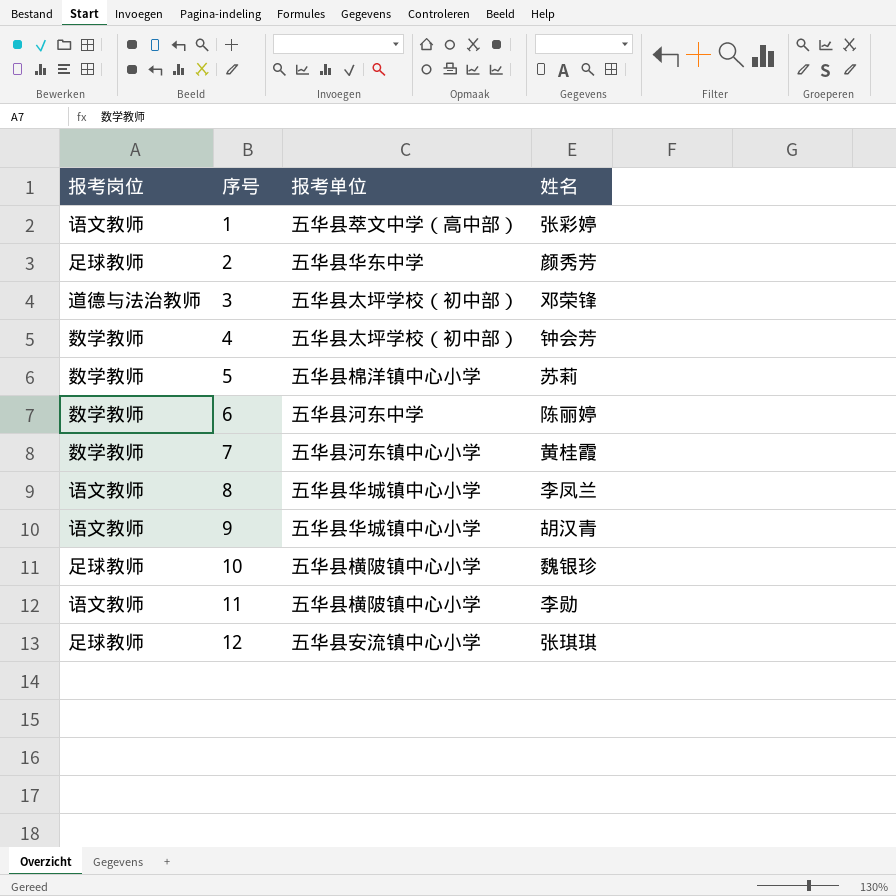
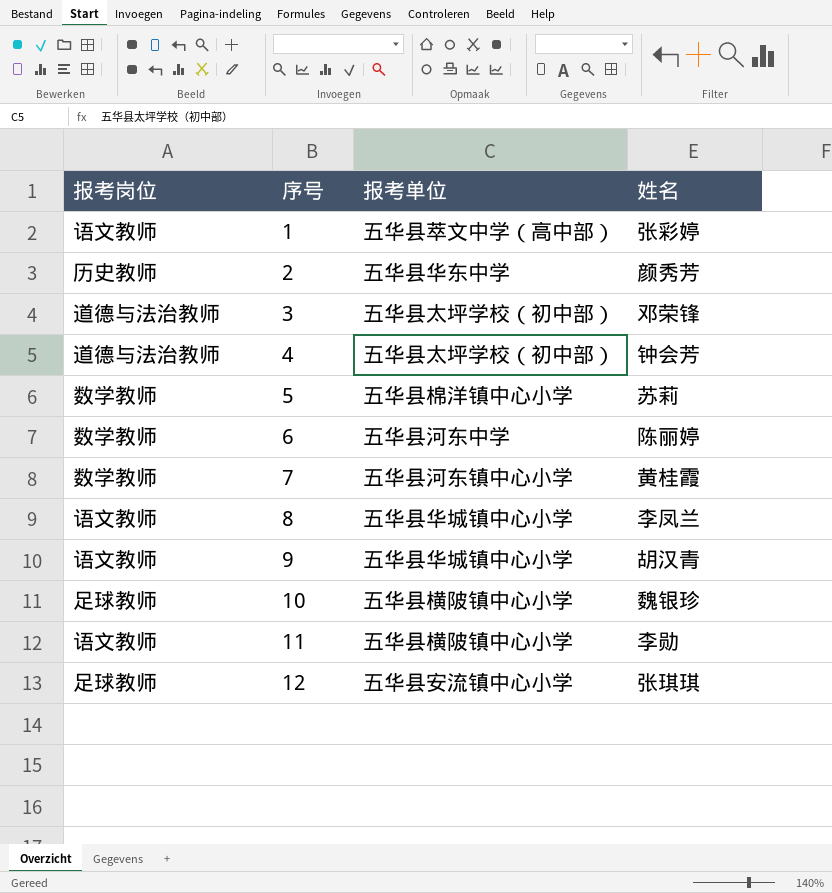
2 | 报考岗位: 足球教师 -> 历史教师
4 | 报考岗位: 数学教师 -> 道德与法治教师

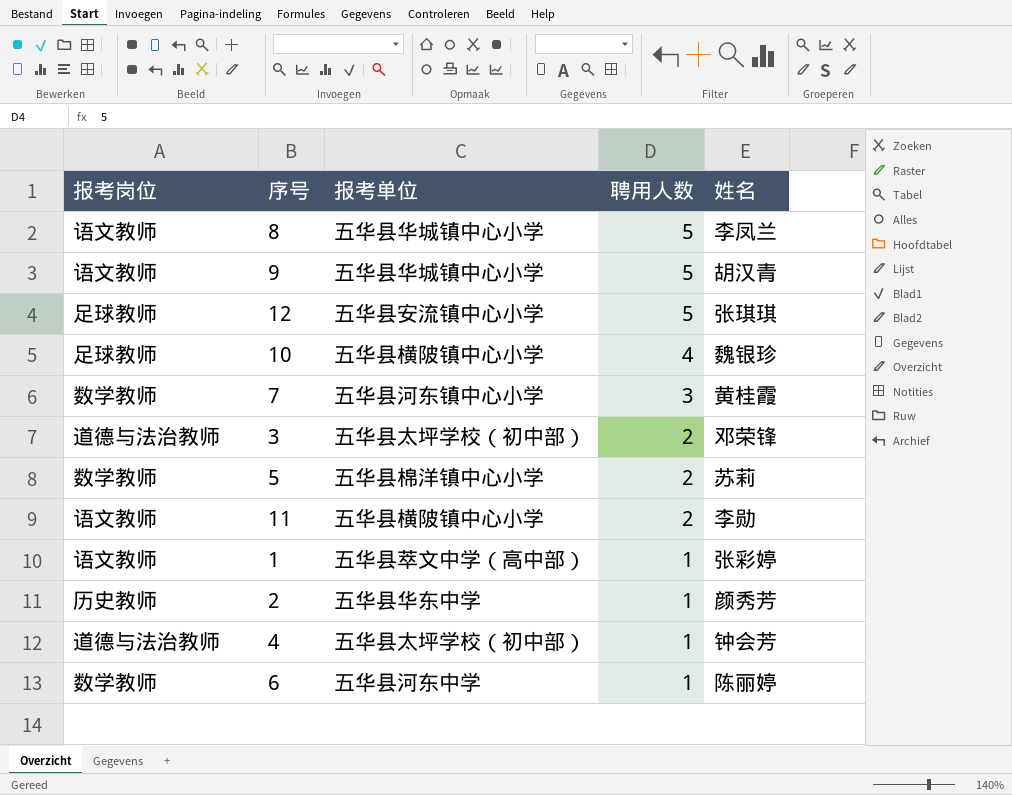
row order: 序号 ascending -> 聘用人数 descending
column 聘用人数 | position: none -> 4

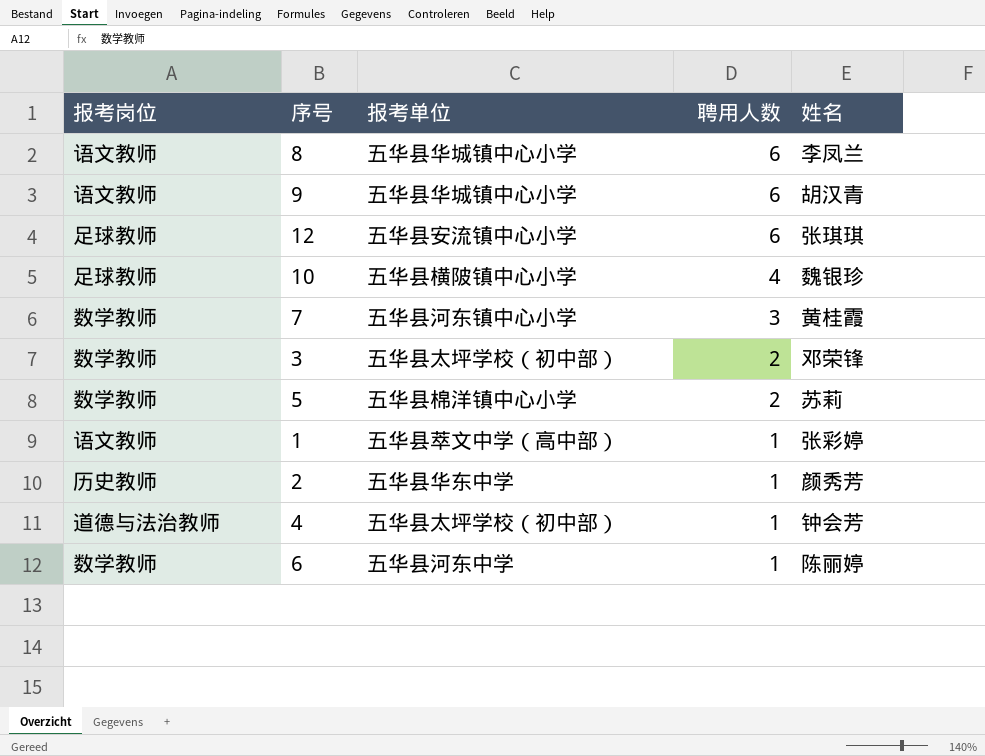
row 11: 语文教师 | 五华县横陂镇中心小学 | 2 | 李勋 -> none
8 | 聘用人数: 5 -> 6
9 | 聘用人数: 5 -> 6
12 | 聘用人数: 5 -> 6
3 | 报考岗位: 道德与法治教师 -> 数学教师

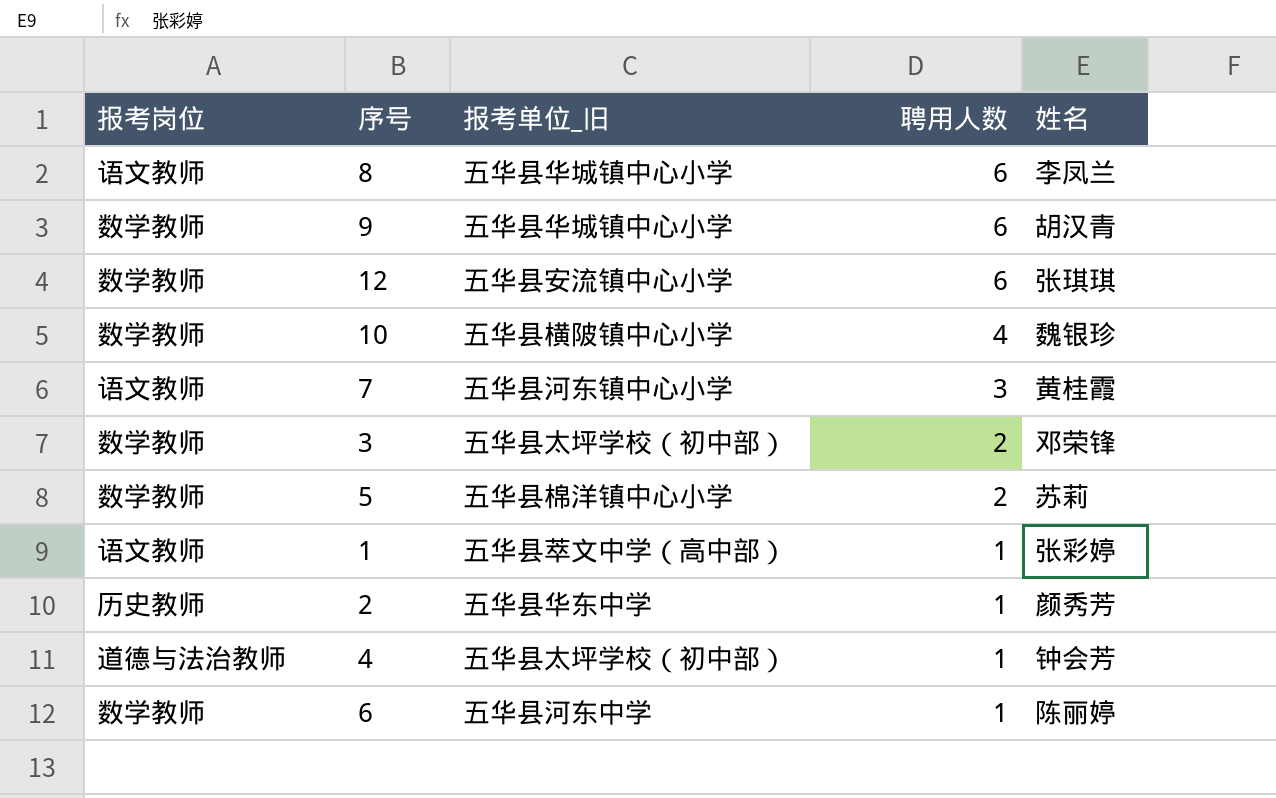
column name: 报考单位 -> 报考单位_旧
9 | 报考岗位: 语文教师 -> 数学教师
12 | 报考岗位: 足球教师 -> 数学教师
10 | 报考岗位: 足球教师 -> 数学教师
7 | 报考岗位: 数学教师 -> 语文教师

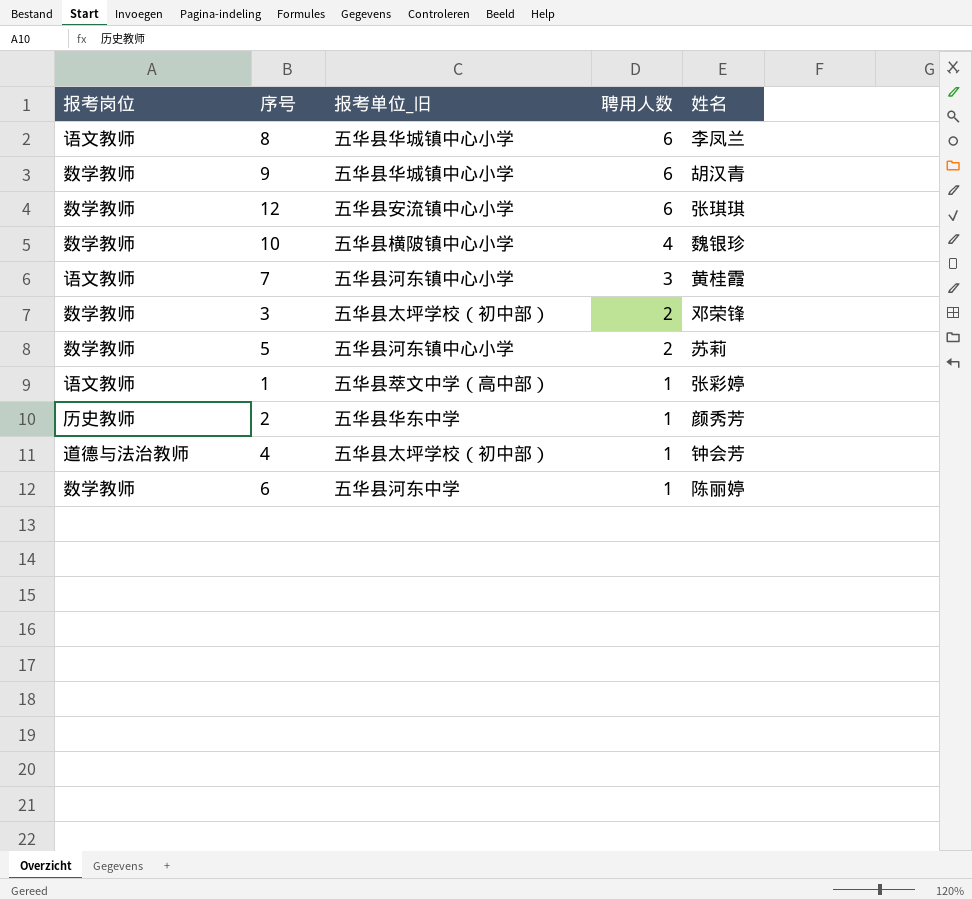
5 | 报考单位_旧: 五华县棉洋镇中心小学 -> 五华县河东镇中心小学

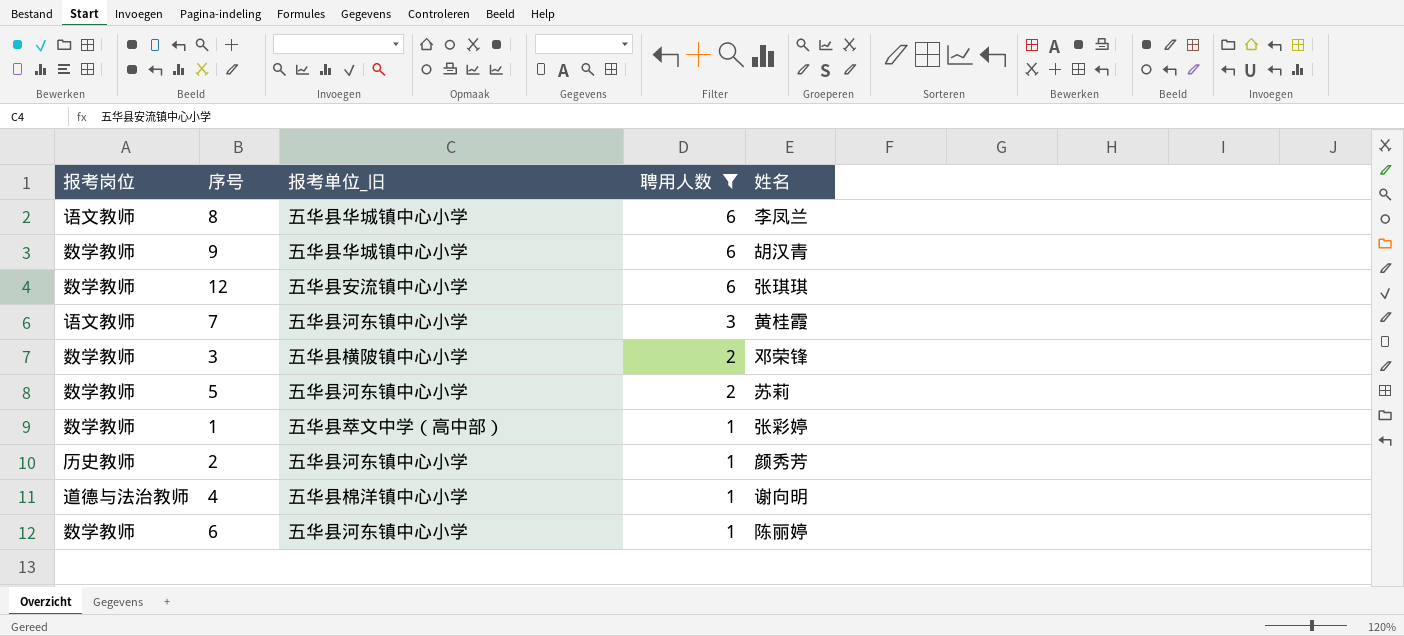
filter: none -> 聘用人数 != 4
3 | 报考单位_旧: 五华县太坪学校（初中部） -> 五华县横陂镇中心小学
1 | 报考岗位: 语文教师 -> 数学教师
2 | 报考单位_旧: 五华县华东中学 -> 五华县河东镇中心小学
4 | 报考单位_旧: 五华县太坪学校（初中部） -> 五华县棉洋镇中心小学
4 | 姓名: 钟会芳 -> 谢向明
6 | 报考单位_旧: 五华县河东中学 -> 五华县河东镇中心小学

